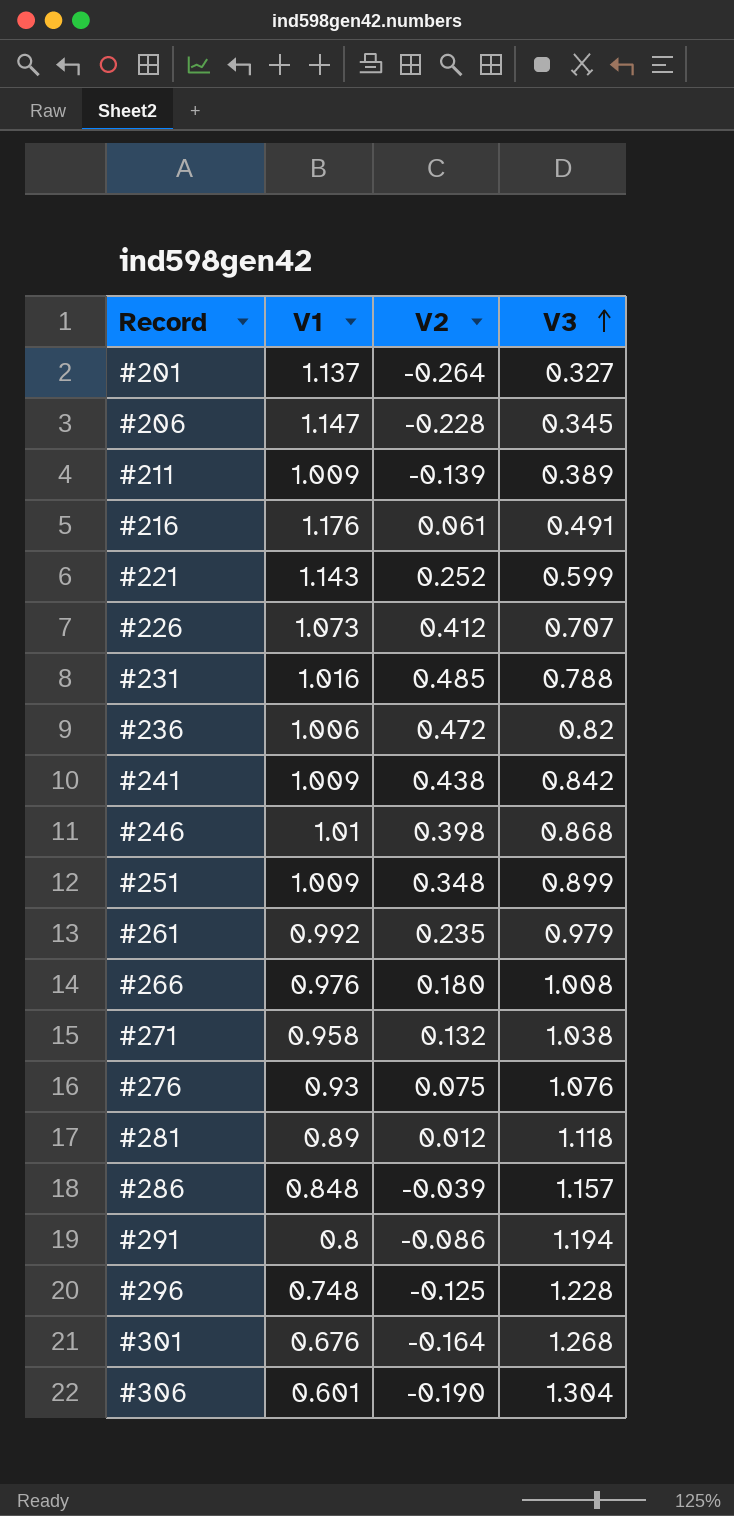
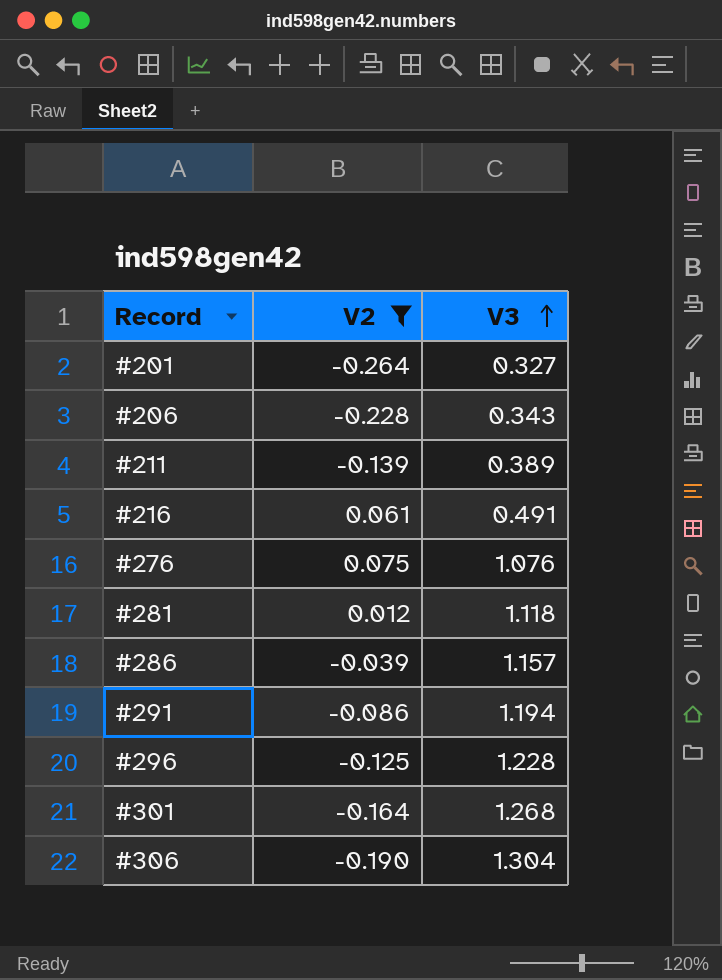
filter: none -> V2 <= 0.075
column V1 | position: 2 -> none
#206 | V3: 0.345 -> 0.343

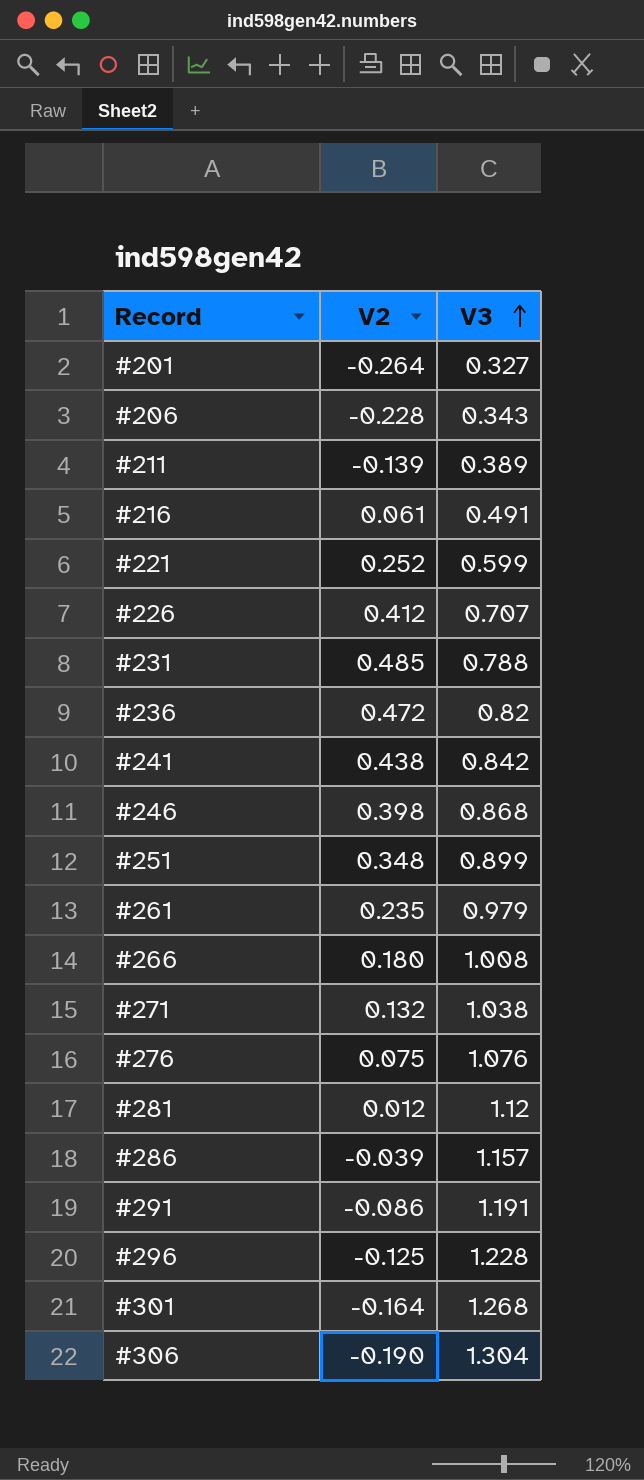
filter: V2 <= 0.075 -> none
#281 | V3: 1.118 -> 1.12
#291 | V3: 1.194 -> 1.191

